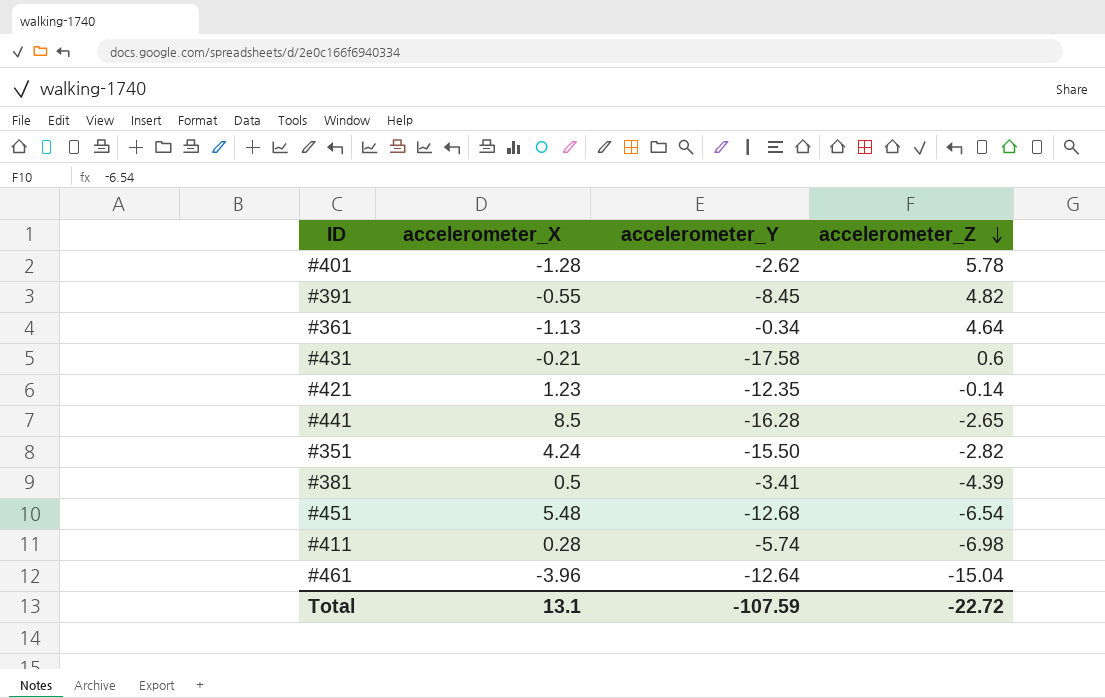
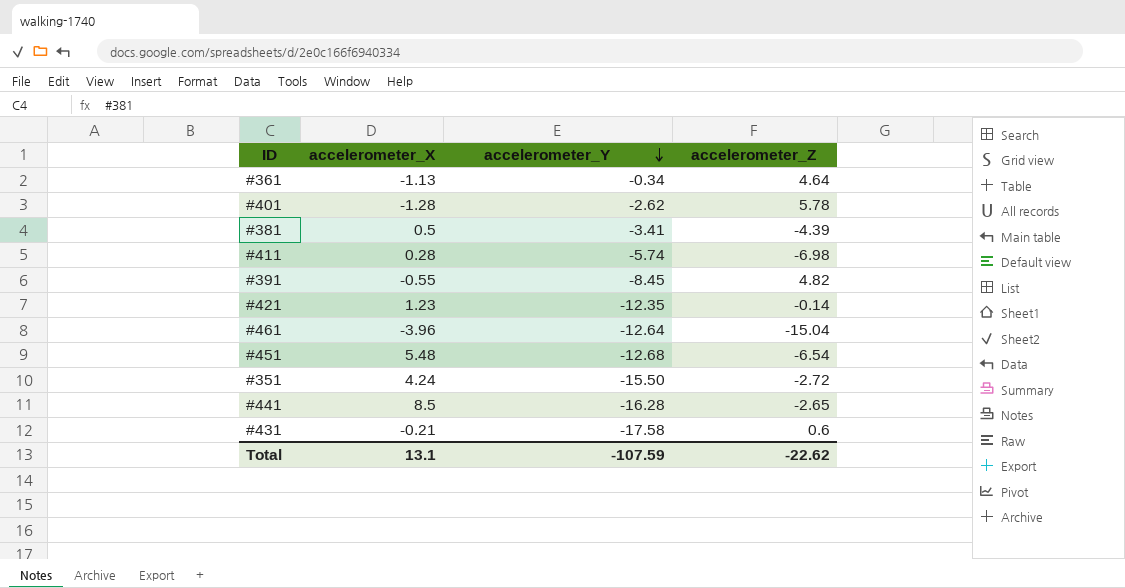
row order: accelerometer_Z descending -> accelerometer_Y descending
#351 | accelerometer_Z: -2.82 -> -2.72
Total | accelerometer_Z: -22.72 -> -22.62

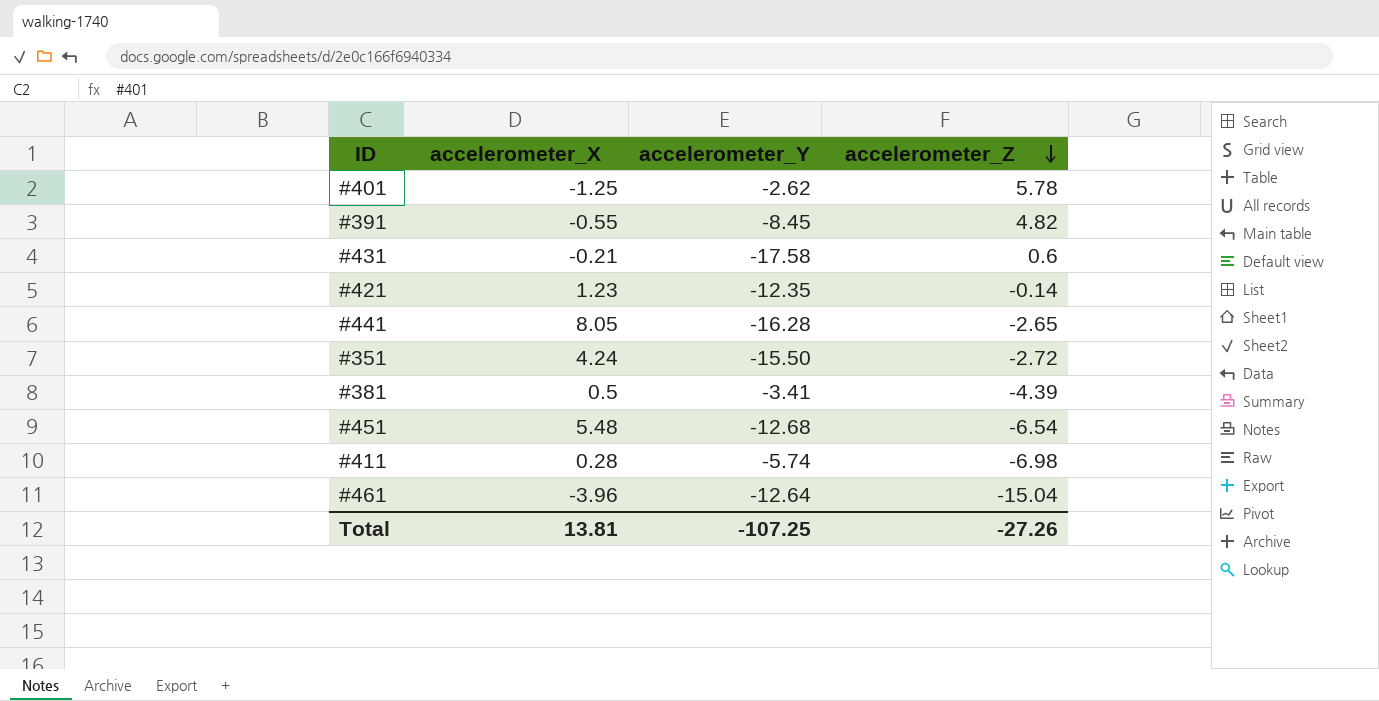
row order: accelerometer_Y descending -> accelerometer_Z descending
row #361: -1.13 | -0.34 | 4.64 -> none
#401 | accelerometer_X: -1.28 -> -1.25
#441 | accelerometer_X: 8.5 -> 8.05
Total | accelerometer_X: 13.1 -> 13.81
Total | accelerometer_Y: -107.59 -> -107.25
Total | accelerometer_Z: -22.62 -> -27.26

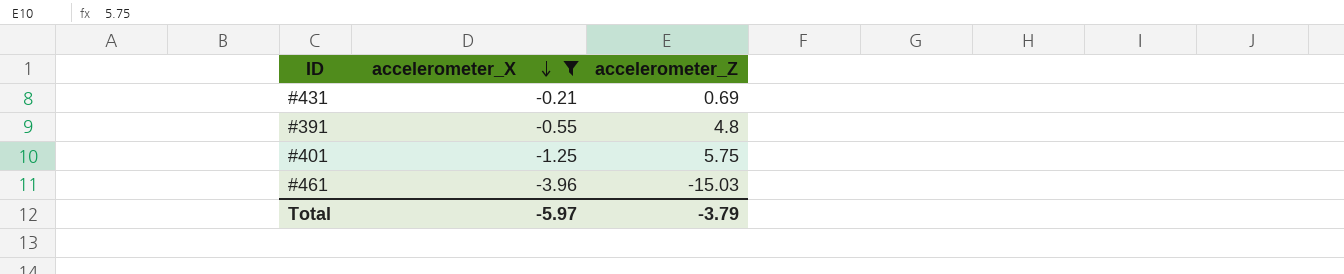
filter: none -> accelerometer_X <= -0.21
row order: accelerometer_Z descending -> accelerometer_X descending
column accelerometer_Y | position: 3 -> none
#431 | accelerometer_Z: 0.6 -> 0.69
#391 | accelerometer_Z: 4.82 -> 4.8
#401 | accelerometer_Z: 5.78 -> 5.75
#461 | accelerometer_Z: -15.04 -> -15.03
Total | accelerometer_X: 13.81 -> -5.97
Total | accelerometer_Z: -27.26 -> -3.79

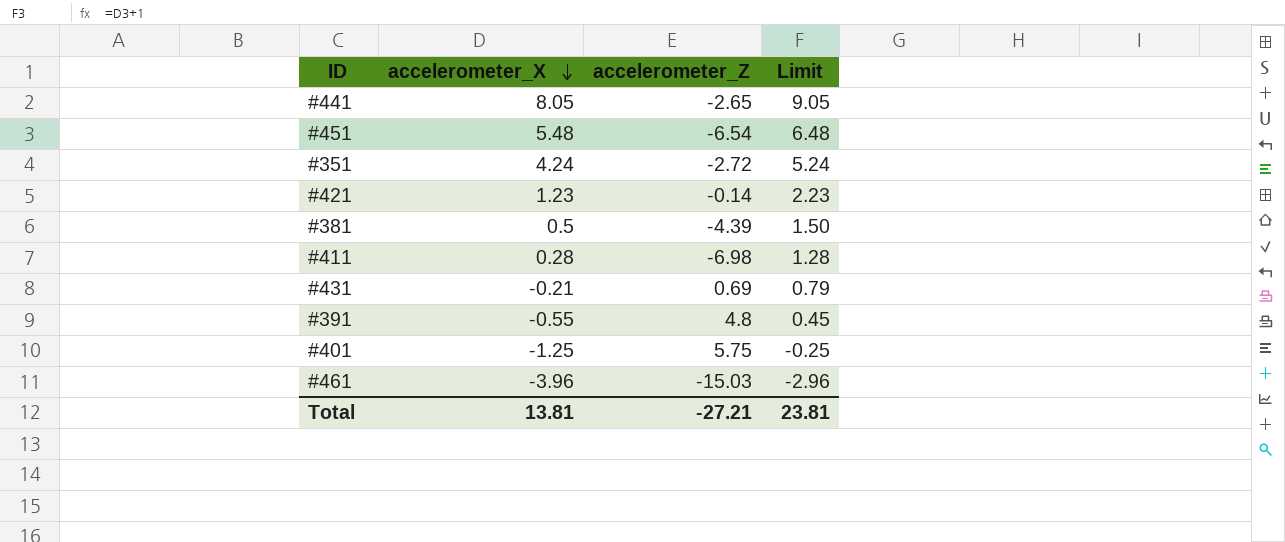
filter: accelerometer_X <= -0.21 -> none
column Limit | formula: none -> [accelerometer_X] + 1
Total | accelerometer_X: -5.97 -> 13.81
Total | accelerometer_Z: -3.79 -> -27.21

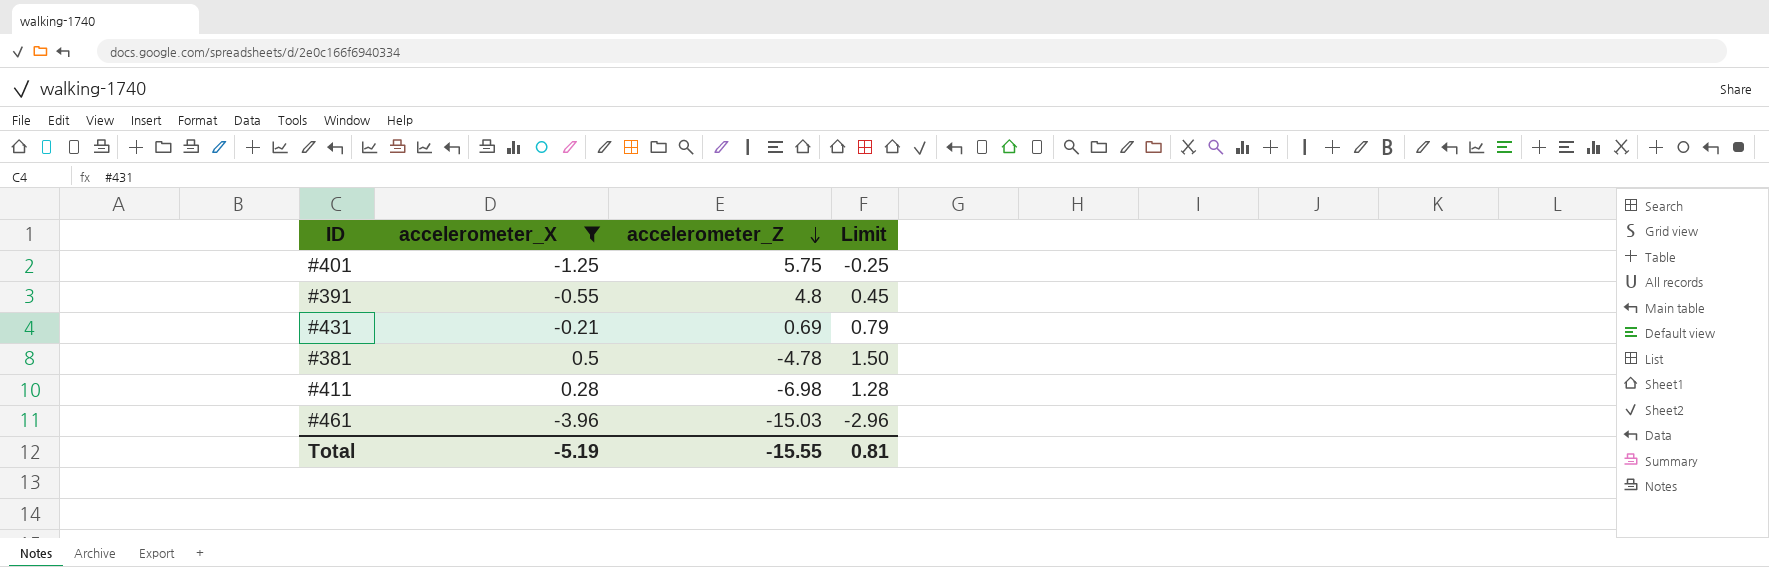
filter: none -> accelerometer_X <= 0.5
row order: accelerometer_X descending -> accelerometer_Z descending
#381 | accelerometer_Z: -4.39 -> -4.78
Total | accelerometer_X: 13.81 -> -5.19
Total | accelerometer_Z: -27.21 -> -15.55
Total | Limit: 23.81 -> 0.81

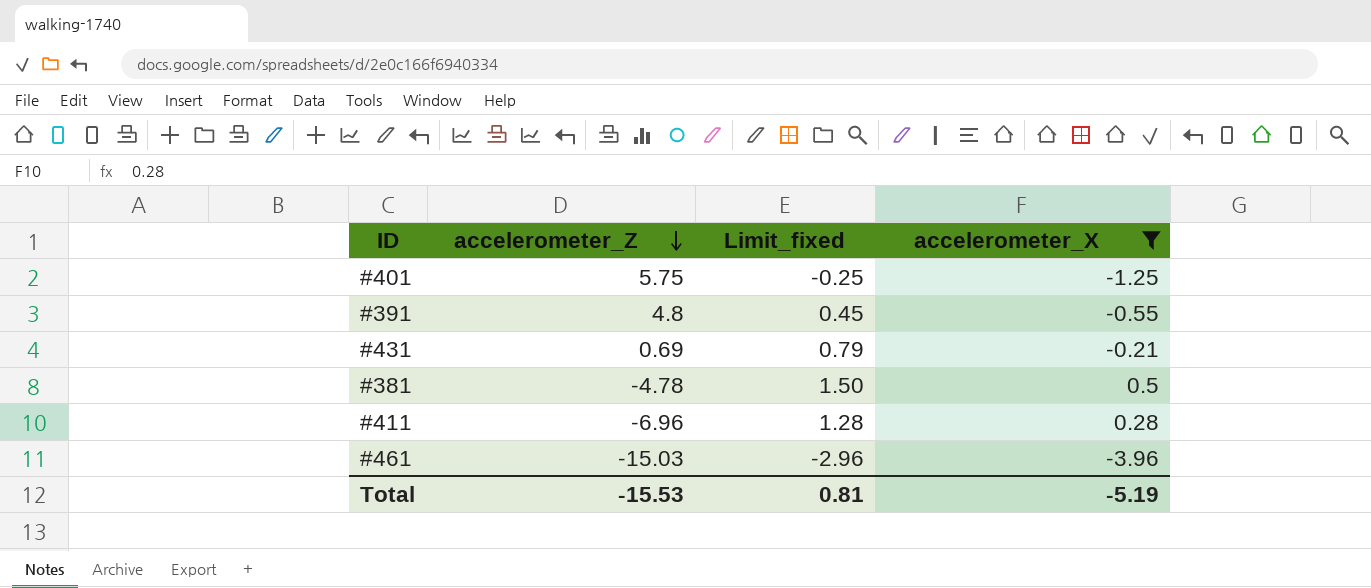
column name: Limit -> Limit_fixed
column accelerometer_X | position: 2 -> 4
#411 | accelerometer_Z: -6.98 -> -6.96
Total | accelerometer_Z: -15.55 -> -15.53

